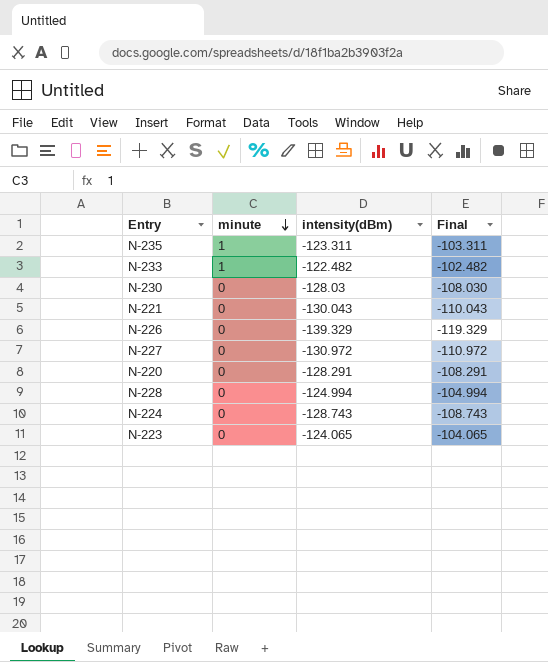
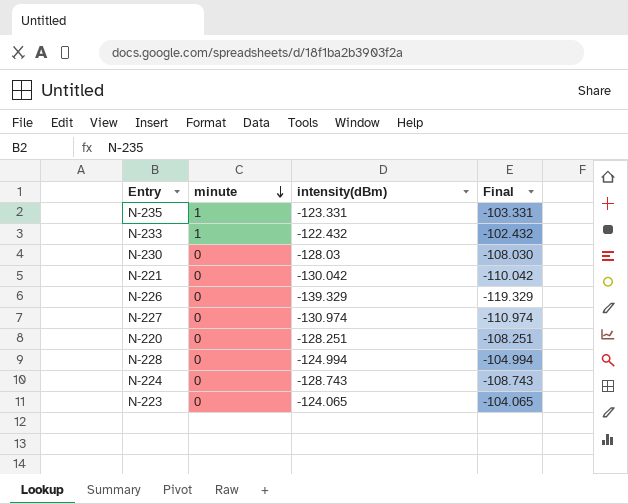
N-235 | intensity(dBm): -123.311 -> -123.331
N-235 | Final: -103.311 -> -103.331
N-233 | intensity(dBm): -122.482 -> -122.432
N-233 | Final: -102.482 -> -102.432
N-221 | intensity(dBm): -130.043 -> -130.042
N-221 | Final: -110.043 -> -110.042
N-227 | intensity(dBm): -130.972 -> -130.974
N-227 | Final: -110.972 -> -110.974
N-220 | intensity(dBm): -128.291 -> -128.251
N-220 | Final: -108.291 -> -108.251

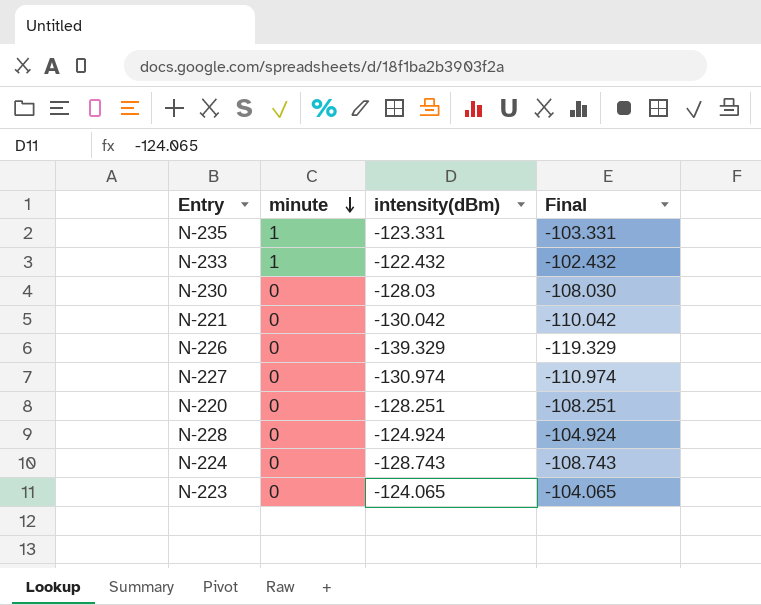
N-228 | intensity(dBm): -124.994 -> -124.924
N-228 | Final: -104.994 -> -104.924

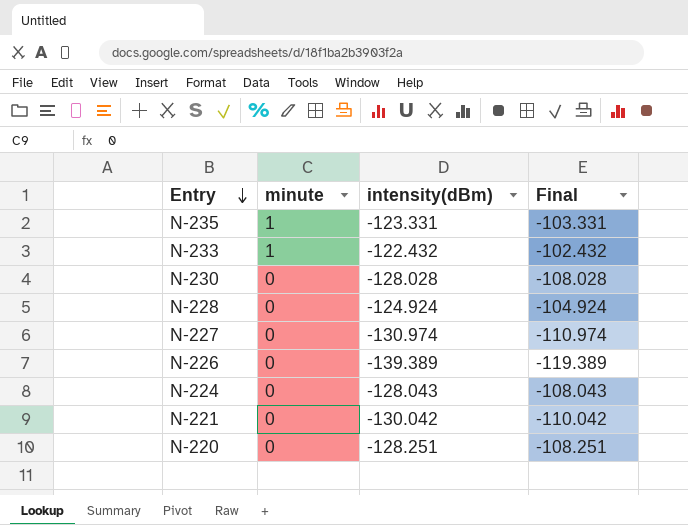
row order: minute descending -> Entry descending
row N-223: 0 | -124.065 | -104.065 -> none
N-230 | intensity(dBm): -128.03 -> -128.028
N-230 | Final: -108.030 -> -108.028
N-226 | intensity(dBm): -139.329 -> -139.389
N-226 | Final: -119.329 -> -119.389
N-224 | intensity(dBm): -128.743 -> -128.043
N-224 | Final: -108.743 -> -108.043

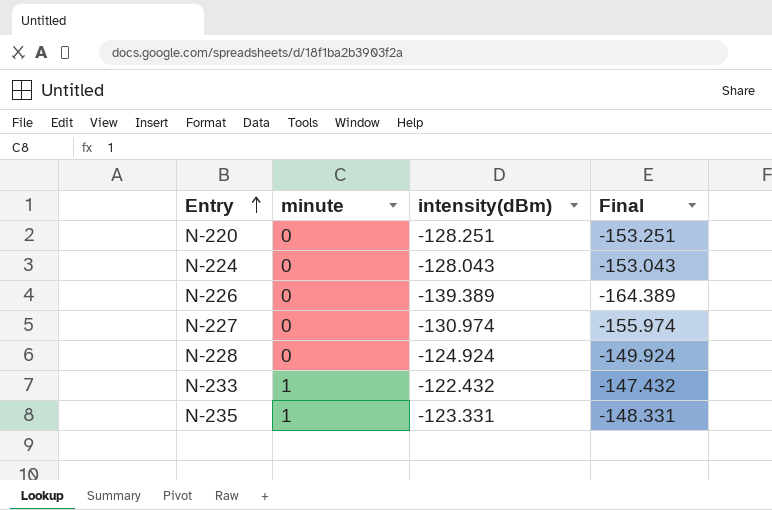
row order: Entry descending -> Entry ascending
column Final | formula: [intensity(dBm)] + 20 -> [intensity(dBm)] - 25
row N-230: 0 | -128.028 | -108.028 -> none
row N-221: 0 | -130.042 | -110.042 -> none

